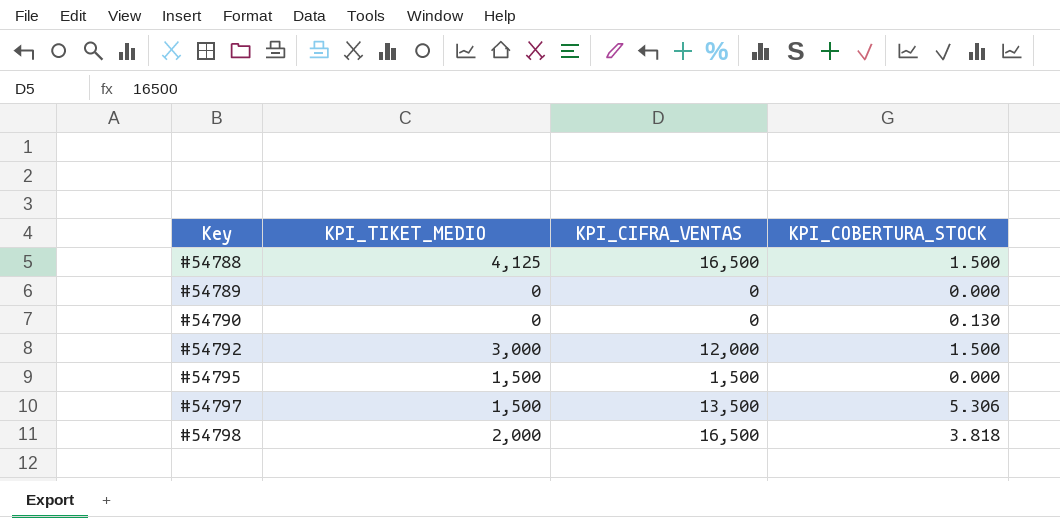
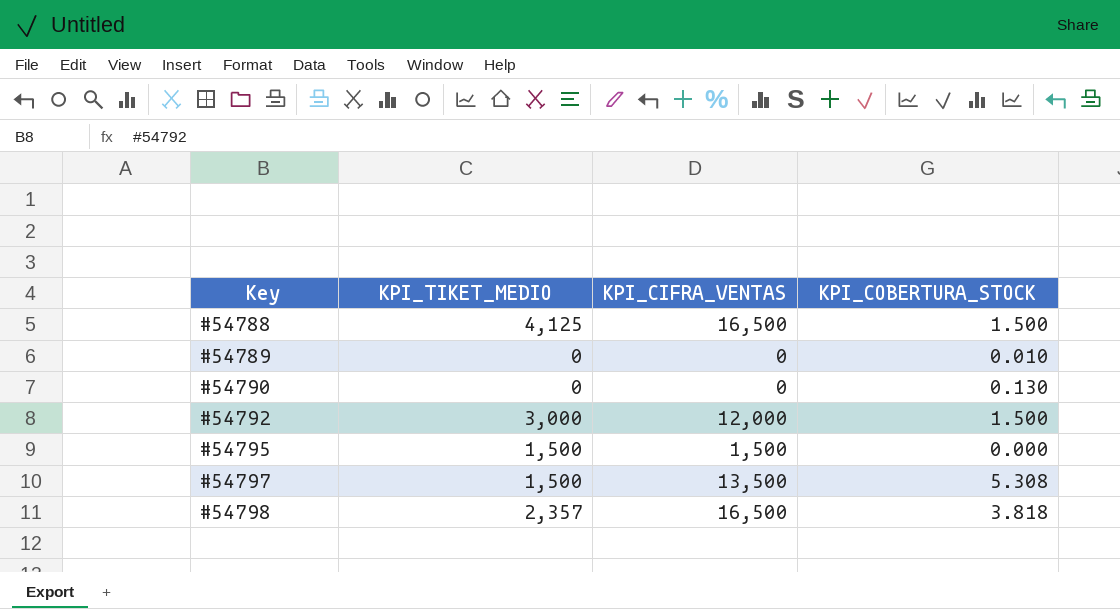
#54789 | KPI_COBERTURA_STOCK: 0.000 -> 0.010
#54797 | KPI_COBERTURA_STOCK: 5.306 -> 5.308
#54798 | KPI_TIKET_MEDIO: 2,000 -> 2,357

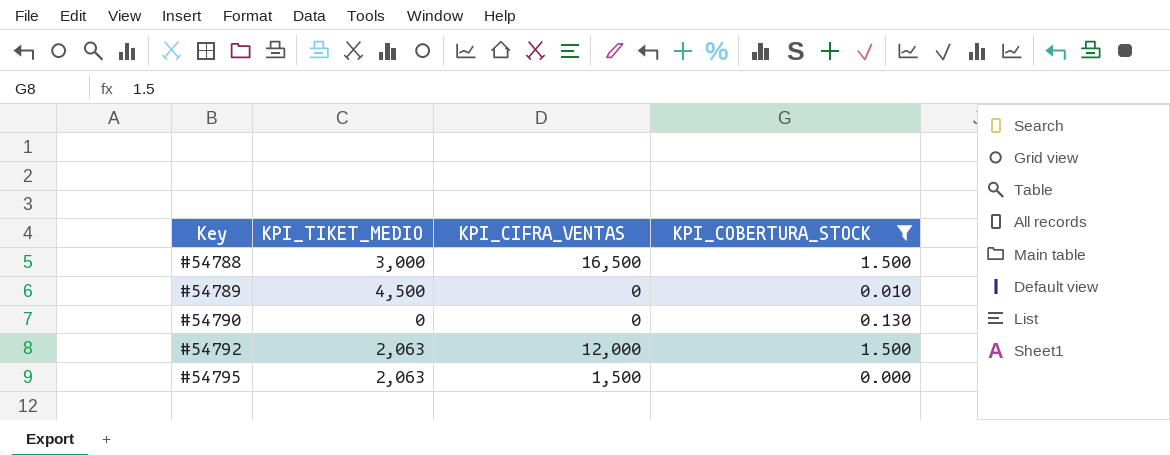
filter: none -> KPI_COBERTURA_STOCK <= 1.500
#54788 | KPI_TIKET_MEDIO: 4,125 -> 3,000
#54789 | KPI_TIKET_MEDIO: 0 -> 4,500
#54792 | KPI_TIKET_MEDIO: 3,000 -> 2,063
#54795 | KPI_TIKET_MEDIO: 1,500 -> 2,063

